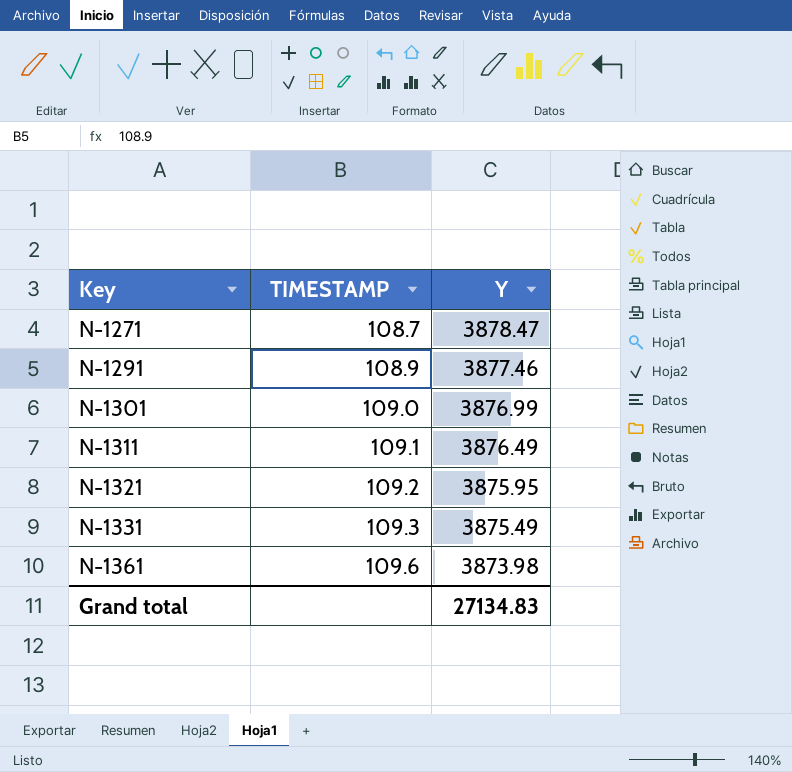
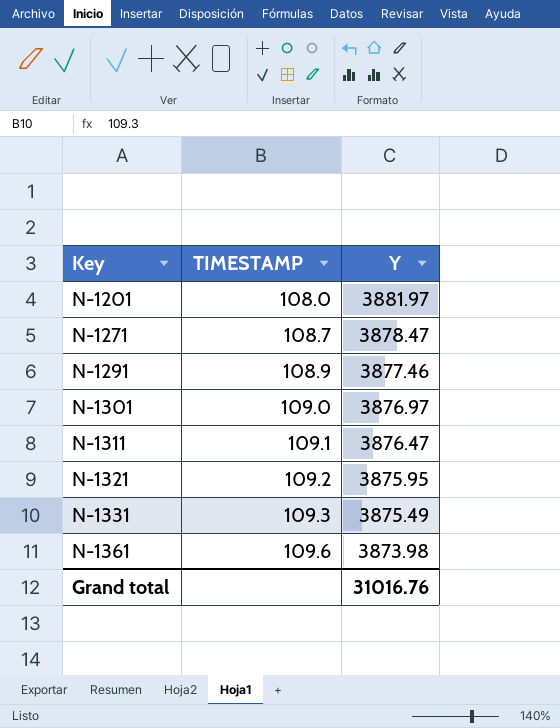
row N-1201: none -> 108.0 | 3881.97
N-1301 | Y: 3876.99 -> 3876.97
N-1311 | Y: 3876.49 -> 3876.47
Grand total | Y: 27134.83 -> 31016.76

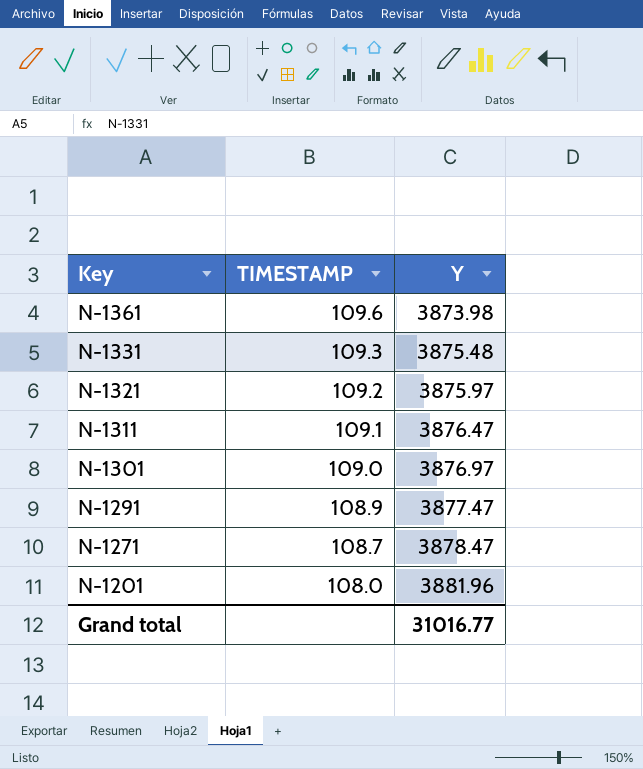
row order: Key ascending -> Key descending
N-1331 | Y: 3875.49 -> 3875.48
N-1321 | Y: 3875.95 -> 3875.97
N-1291 | Y: 3877.46 -> 3877.47
N-1201 | Y: 3881.97 -> 3881.96
Grand total | Y: 31016.76 -> 31016.77

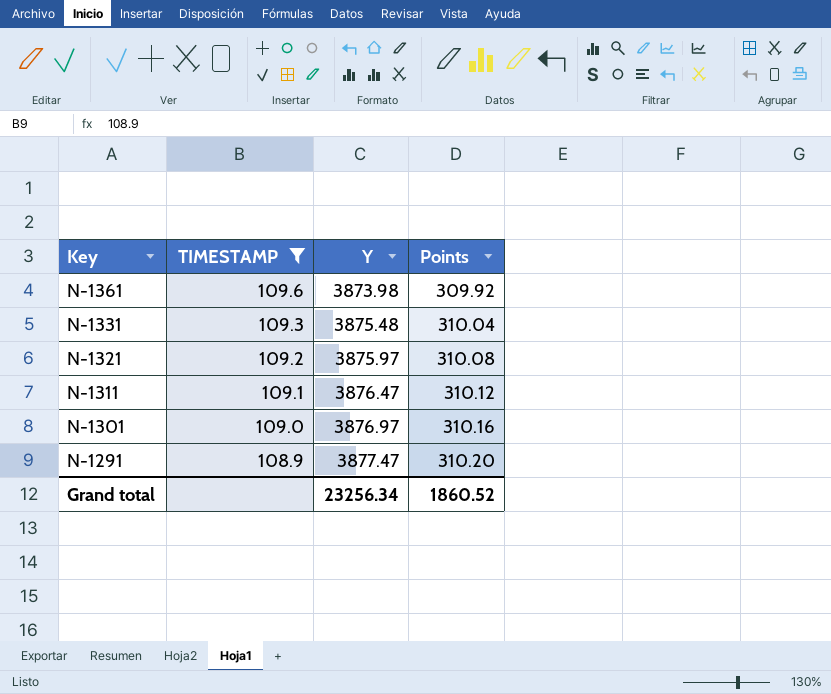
filter: none -> TIMESTAMP >= 108.9
column Points | formula: none -> [Y] * 0.08
Grand total | Y: 31016.77 -> 23256.34

